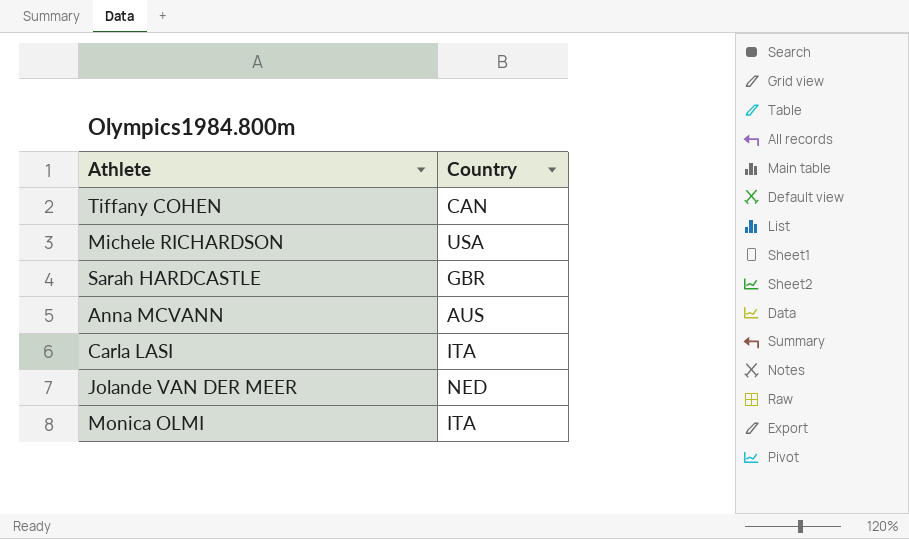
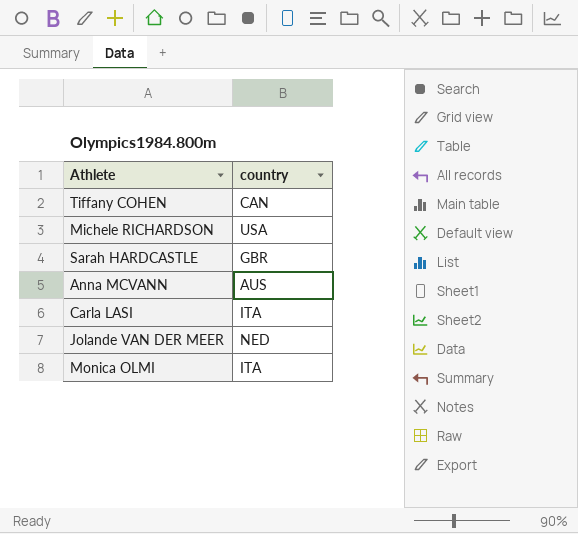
column name: Country -> country

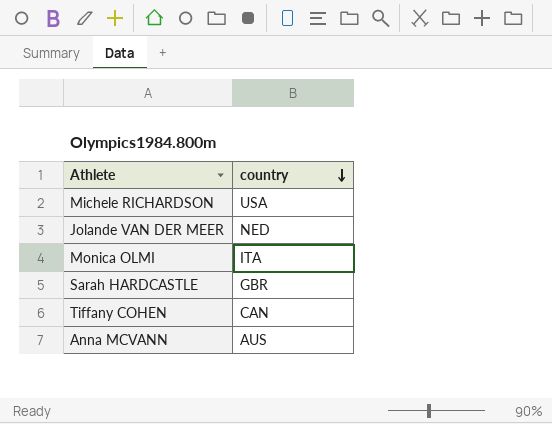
row order: none -> country descending
row Carla LASI: ITA -> none

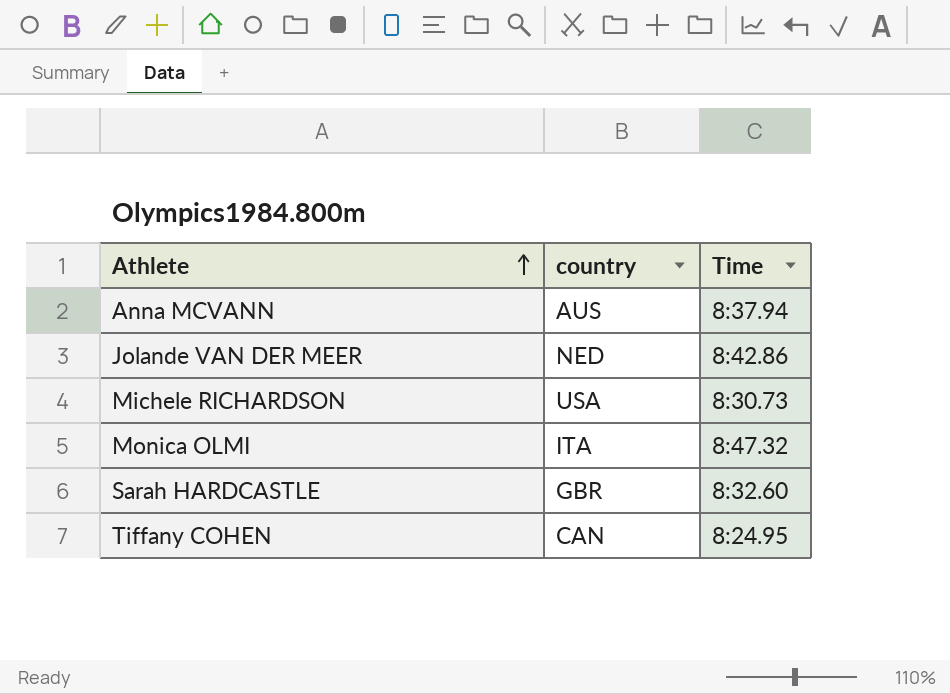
row order: country descending -> Athlete ascending
column Time | position: none -> 3

